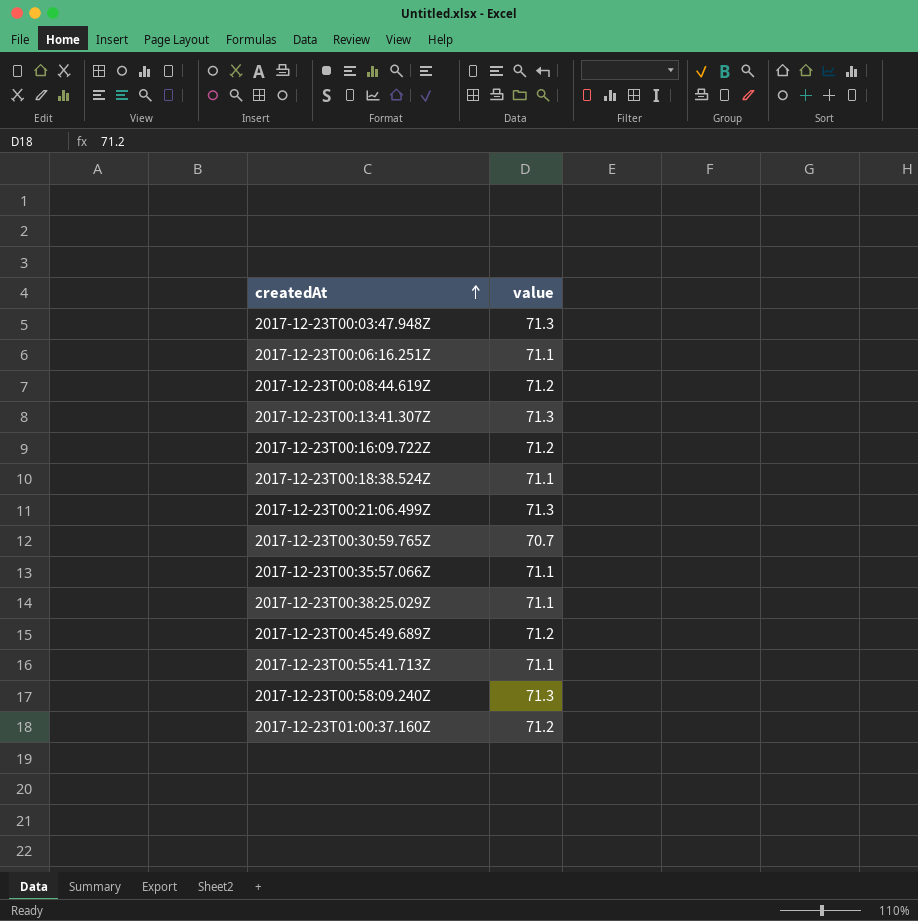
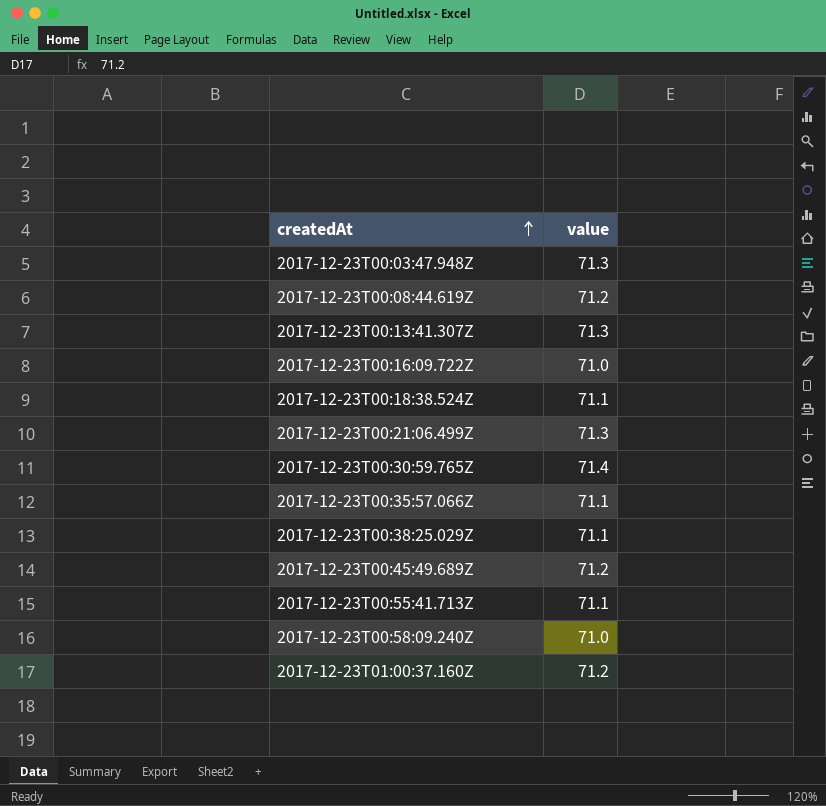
row 2017-12-23T00:06:16.251Z: 71.1 -> none
2017-12-23T00:16:09.722Z | value: 71.2 -> 71.0
2017-12-23T00:30:59.765Z | value: 70.7 -> 71.4
2017-12-23T00:58:09.240Z | value: 71.3 -> 71.0

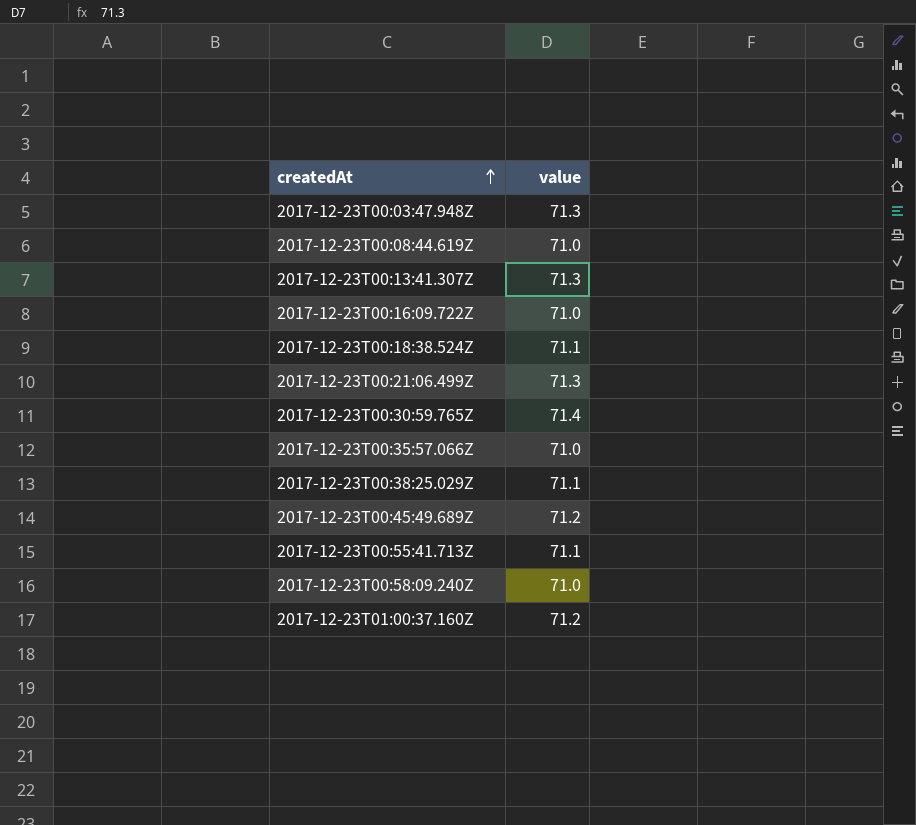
2017-12-23T00:08:44.619Z | value: 71.2 -> 71.0
2017-12-23T00:35:57.066Z | value: 71.1 -> 71.0

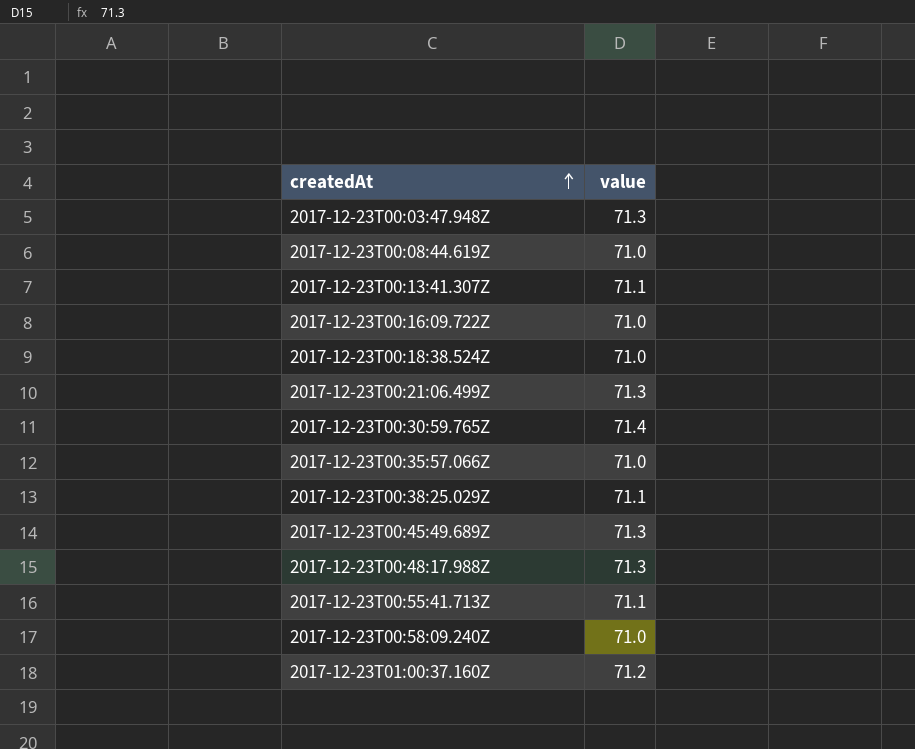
2017-12-23T00:13:41.307Z | value: 71.3 -> 71.1
2017-12-23T00:18:38.524Z | value: 71.1 -> 71.0
2017-12-23T00:45:49.689Z | value: 71.2 -> 71.3
row 2017-12-23T00:48:17.988Z: none -> 71.3

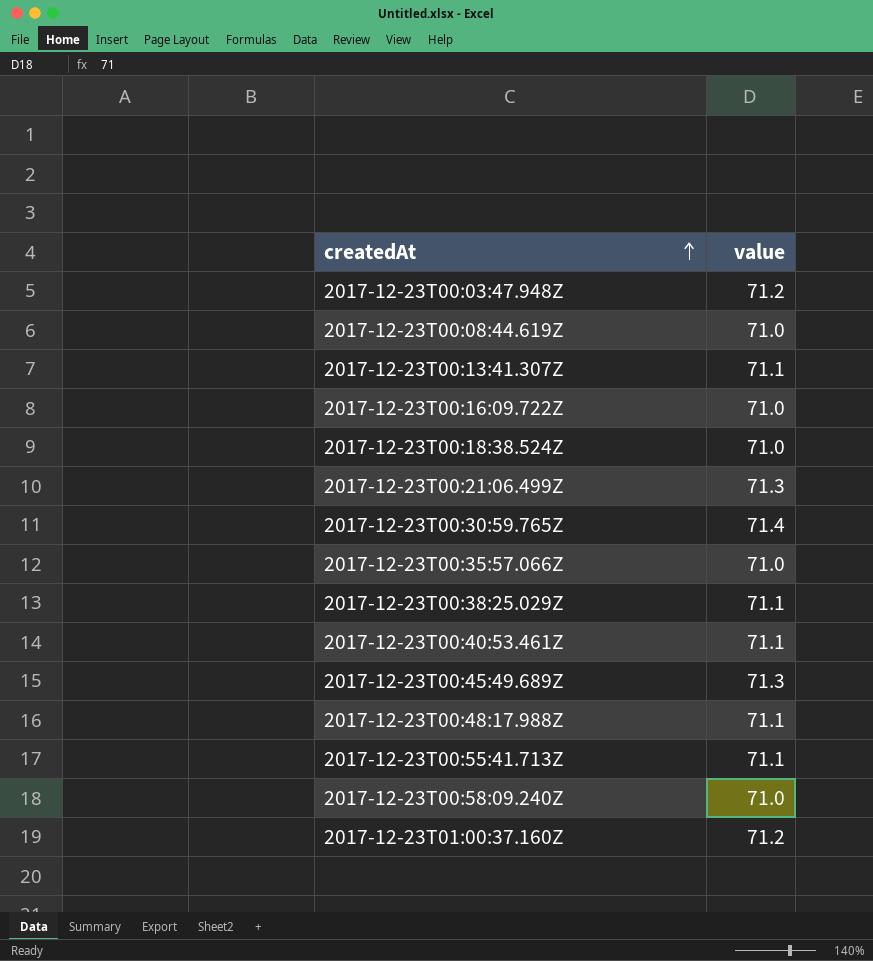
2017-12-23T00:03:47.948Z | value: 71.3 -> 71.2
row 2017-12-23T00:40:53.461Z: none -> 71.1
2017-12-23T00:48:17.988Z | value: 71.3 -> 71.1

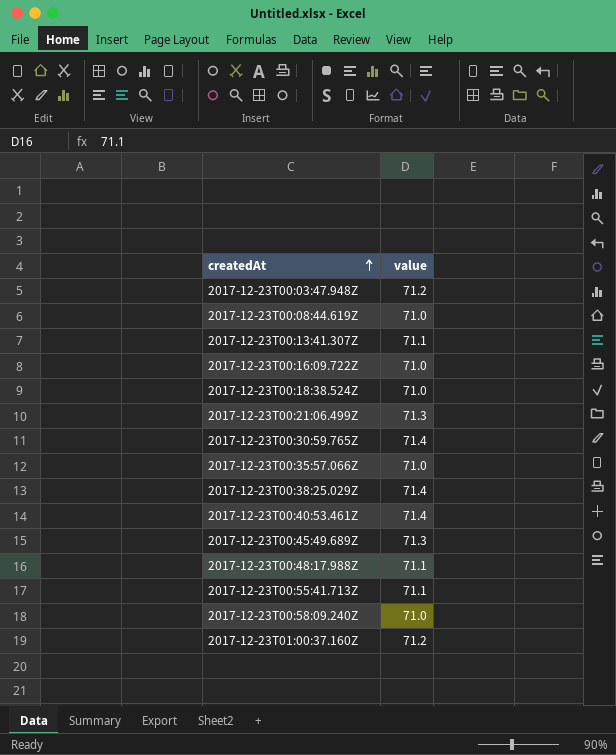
2017-12-23T00:38:25.029Z | value: 71.1 -> 71.4
2017-12-23T00:40:53.461Z | value: 71.1 -> 71.4

